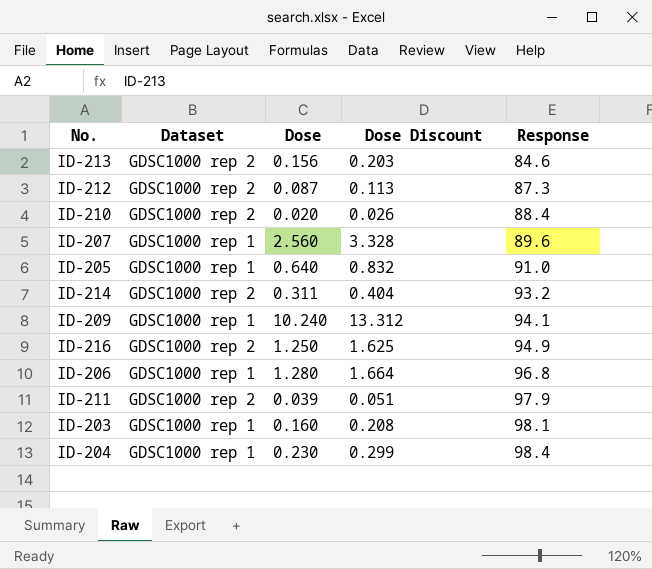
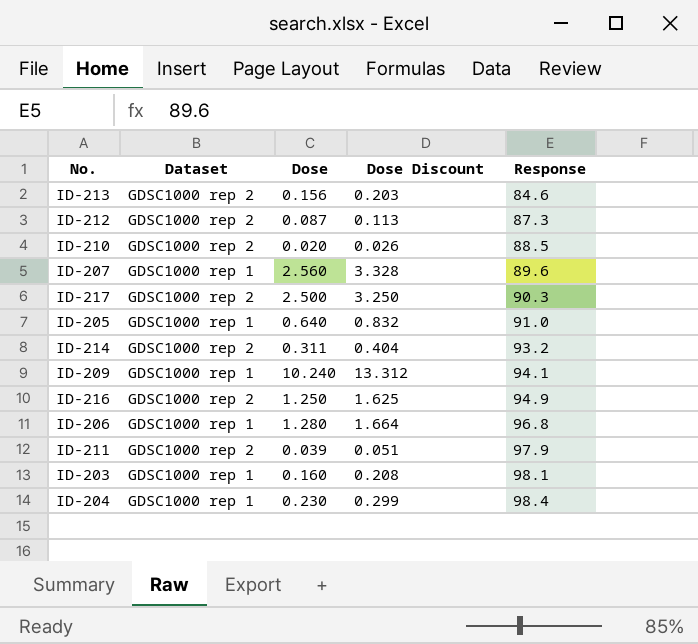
ID-210 | Response: 88.4 -> 88.5
row ID-217: none -> GDSC1000 rep 2 | 2.500 | 3.250 | 90.3

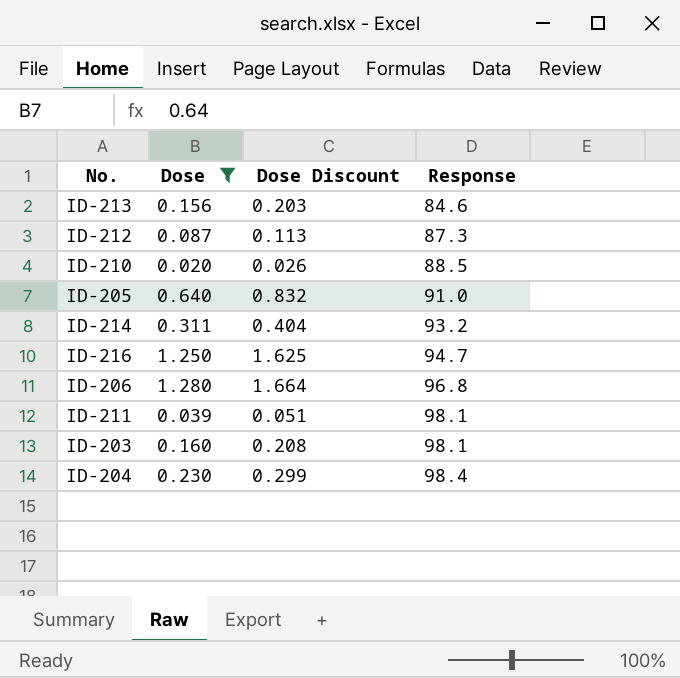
filter: none -> Dose <= 1.280
column Dataset | position: 2 -> none
ID-216 | Response: 94.9 -> 94.7
ID-211 | Response: 97.9 -> 98.1

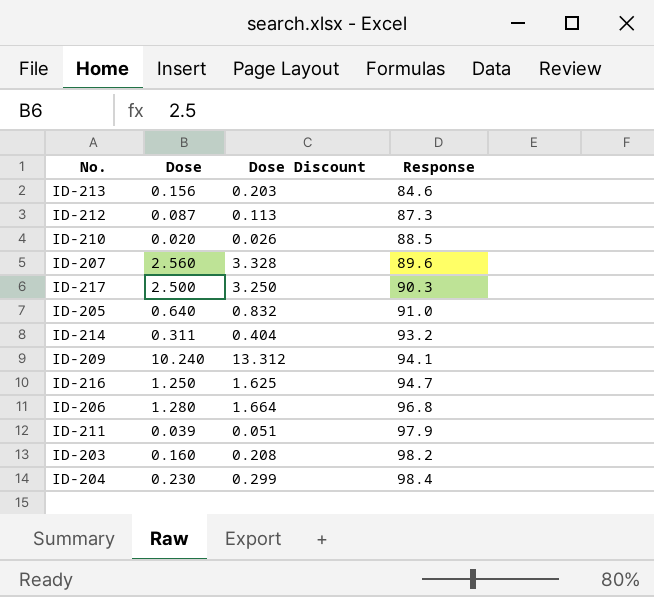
filter: Dose <= 1.280 -> none
ID-211 | Response: 98.1 -> 97.9
ID-203 | Response: 98.1 -> 98.2

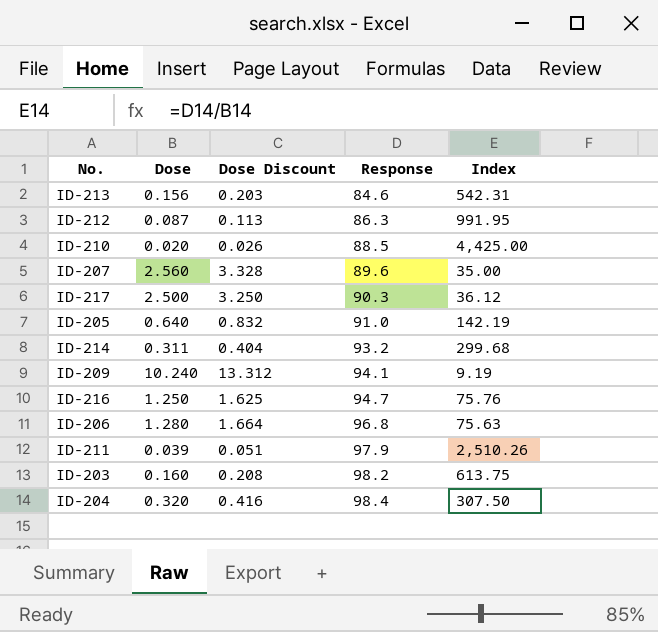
column Index | formula: none -> [Response] / [Dose]
ID-212 | Response: 87.3 -> 86.3
ID-204 | Dose: 0.230 -> 0.320
ID-204 | Dose Discount: 0.299 -> 0.416

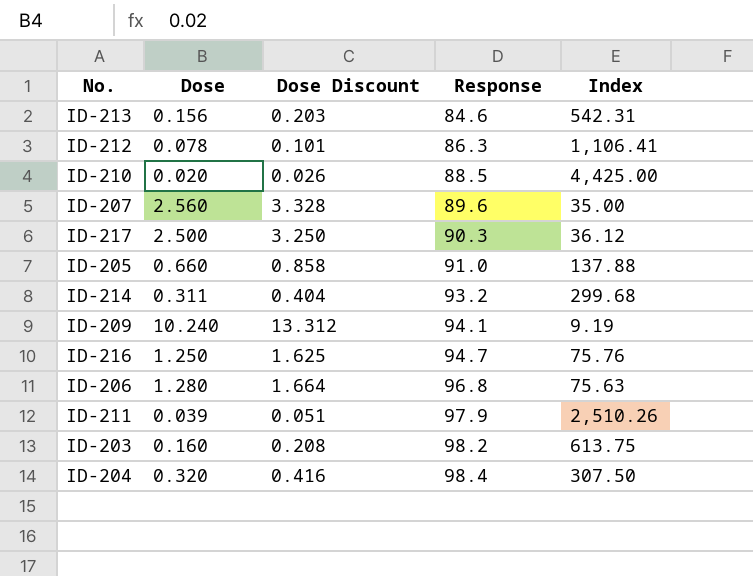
ID-212 | Dose: 0.087 -> 0.078
ID-212 | Dose Discount: 0.113 -> 0.101
ID-212 | Index: 991.95 -> 1,106.41
ID-205 | Dose: 0.640 -> 0.660
ID-205 | Dose Discount: 0.832 -> 0.858
ID-205 | Index: 142.19 -> 137.88

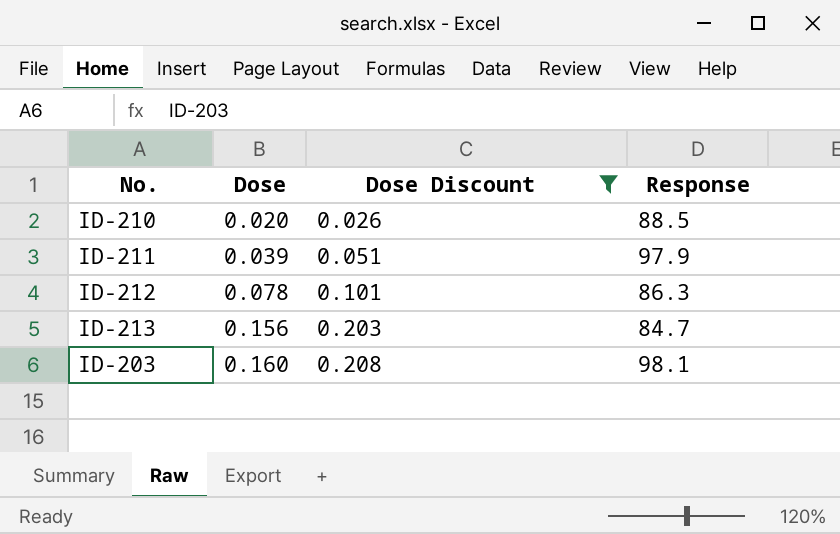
filter: none -> Dose Discount <= 0.208
row order: Response ascending -> Dose ascending
column Index | formula: [Response] / [Dose] -> none
ID-213 | Response: 84.6 -> 84.7
ID-203 | Response: 98.2 -> 98.1

